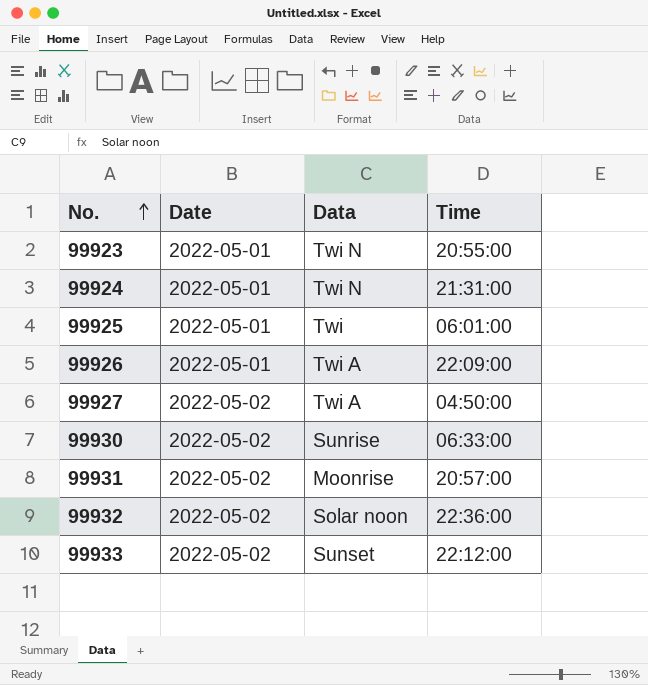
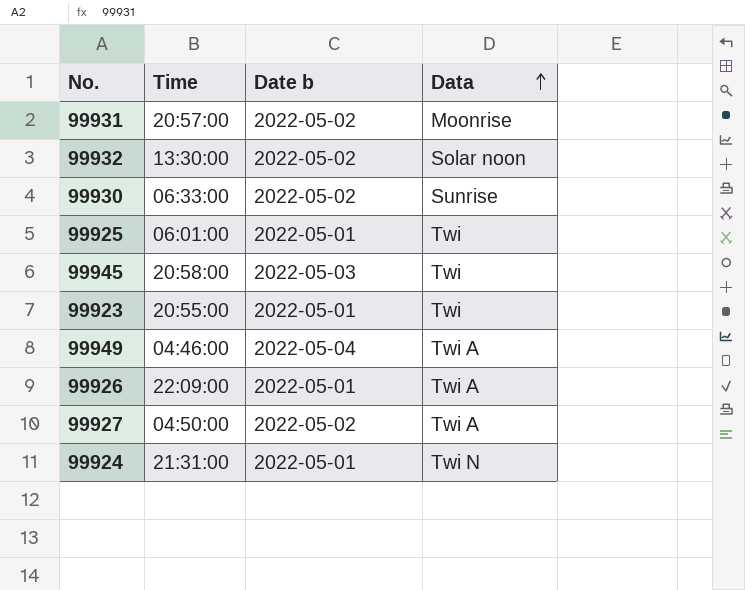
row order: No. ascending -> Data ascending
column Time | position: 4 -> 2
column name: Date -> Date b
row 99933: 2022-05-02 | Sunset | 22:12:00 -> none
99932 | Time: 22:36:00 -> 13:30:00
row 99945: none -> 20:58:00 | 2022-05-03 | Twi
99923 | Data: Twi N -> Twi
row 99949: none -> 04:46:00 | 2022-05-04 | Twi A

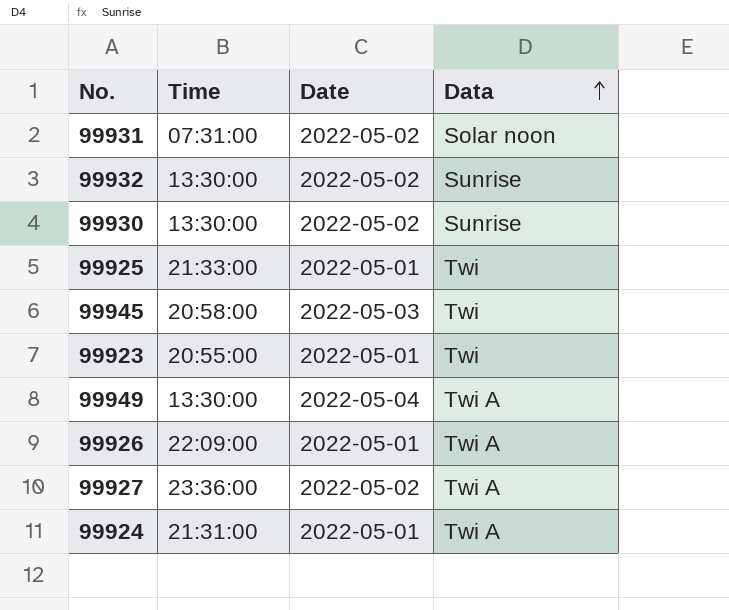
column name: Date b -> Date
99931 | Time: 20:57:00 -> 07:31:00
99931 | Data: Moonrise -> Solar noon
99932 | Data: Solar noon -> Sunrise
99930 | Time: 06:33:00 -> 13:30:00
99925 | Time: 06:01:00 -> 21:33:00
99949 | Time: 04:46:00 -> 13:30:00
99927 | Time: 04:50:00 -> 23:36:00
99924 | Data: Twi N -> Twi A

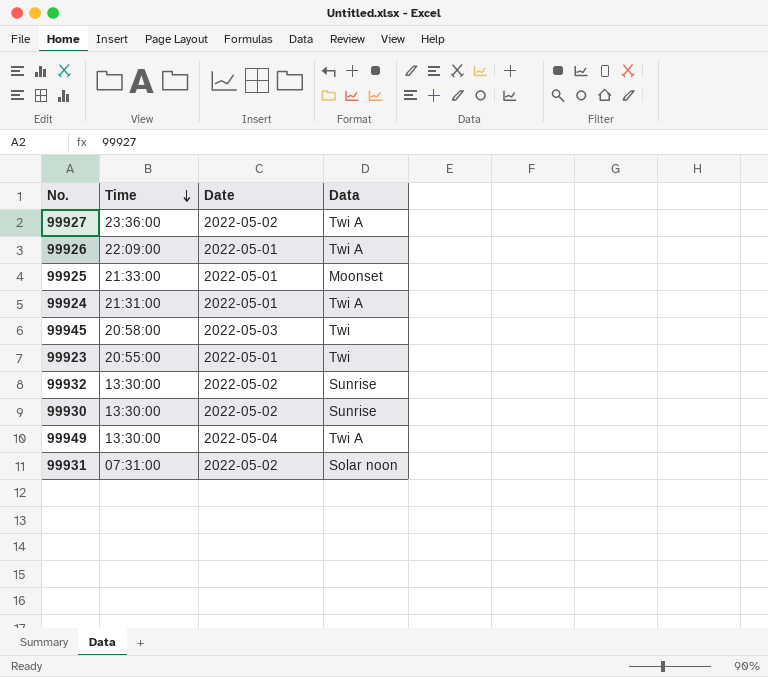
row order: Data ascending -> Time descending
99925 | Data: Twi -> Moonset

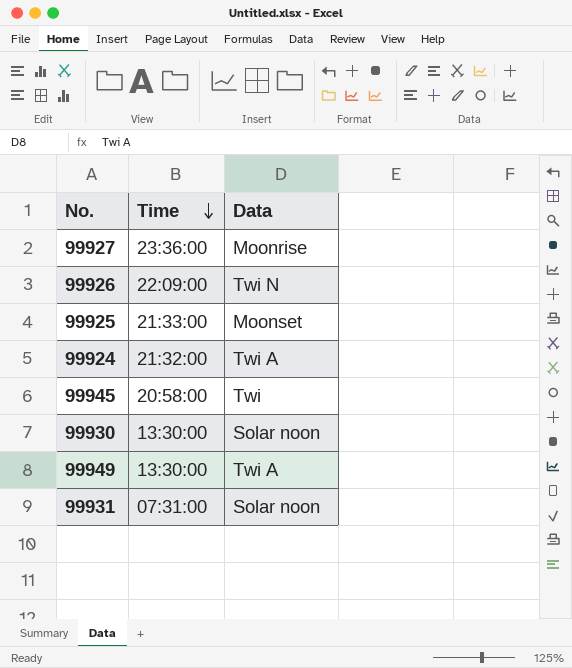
column Date | position: 3 -> none
row 99923: 20:55:00 | 2022-05-01 | Twi -> none
row 99932: 13:30:00 | 2022-05-02 | Sunrise -> none
99927 | Data: Twi A -> Moonrise
99926 | Data: Twi A -> Twi N
99924 | Time: 21:31:00 -> 21:32:00
99930 | Data: Sunrise -> Solar noon

